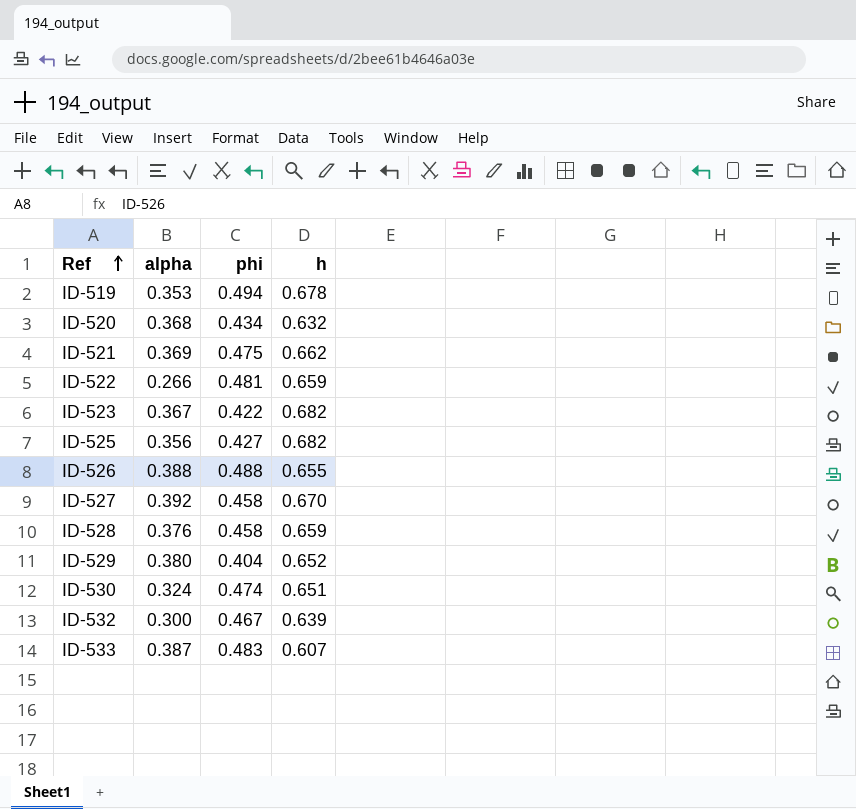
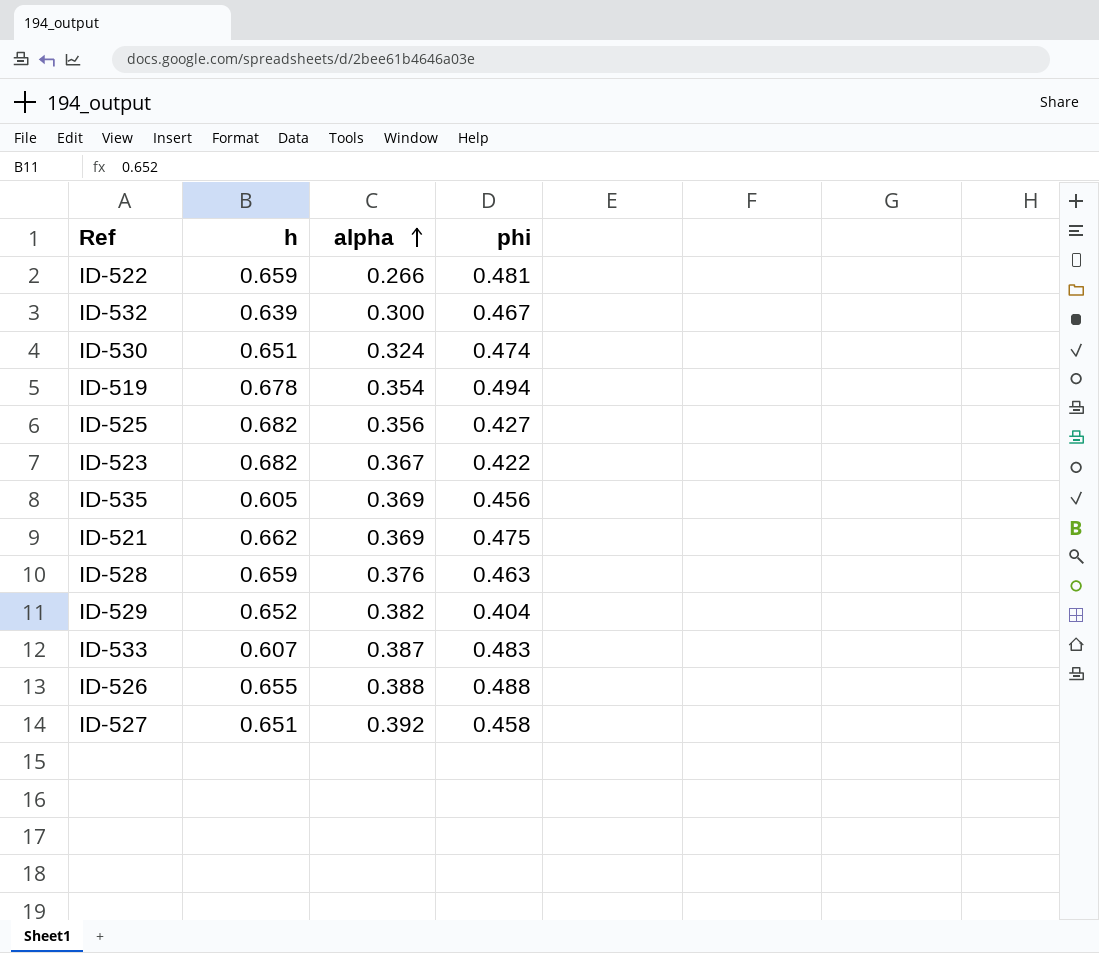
row order: Ref ascending -> alpha ascending
column h | position: 4 -> 2
row ID-520: 0.368 | 0.434 | 0.632 -> none
ID-519 | alpha: 0.353 -> 0.354
row ID-535: none -> 0.605 | 0.369 | 0.456
ID-528 | phi: 0.458 -> 0.463
ID-529 | alpha: 0.380 -> 0.382
ID-527 | h: 0.670 -> 0.651

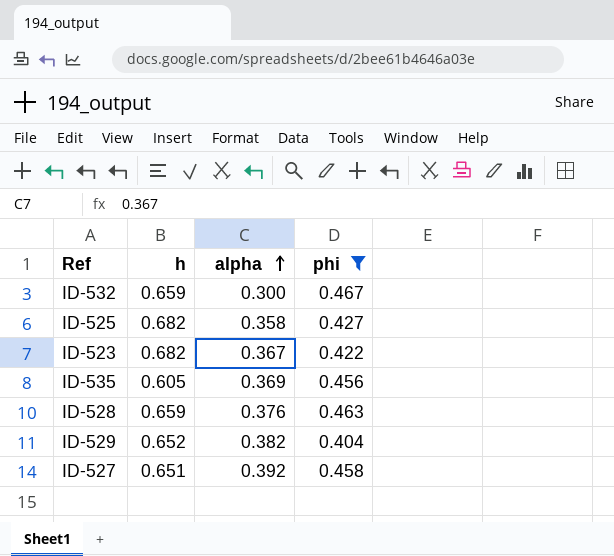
filter: none -> phi <= 0.467
ID-532 | h: 0.639 -> 0.659
ID-525 | alpha: 0.356 -> 0.358

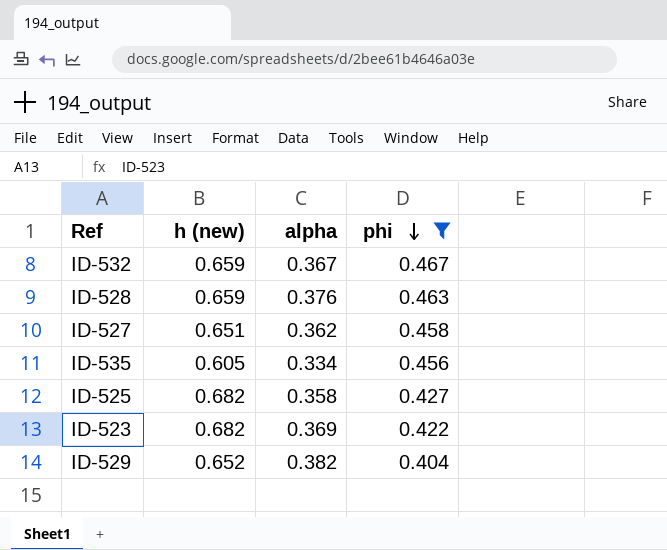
row order: alpha ascending -> phi descending
column name: h -> h (new)
ID-532 | alpha: 0.300 -> 0.367
ID-527 | alpha: 0.392 -> 0.362
ID-535 | alpha: 0.369 -> 0.334
ID-523 | alpha: 0.367 -> 0.369

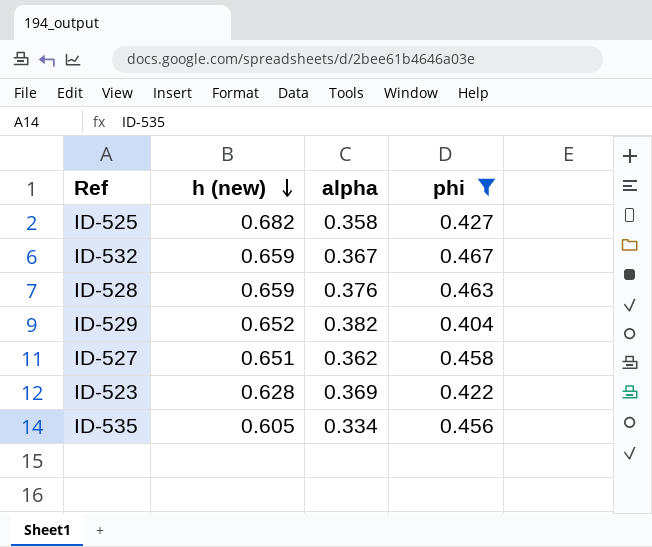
row order: phi descending -> h (new) descending
ID-523 | h (new): 0.682 -> 0.628

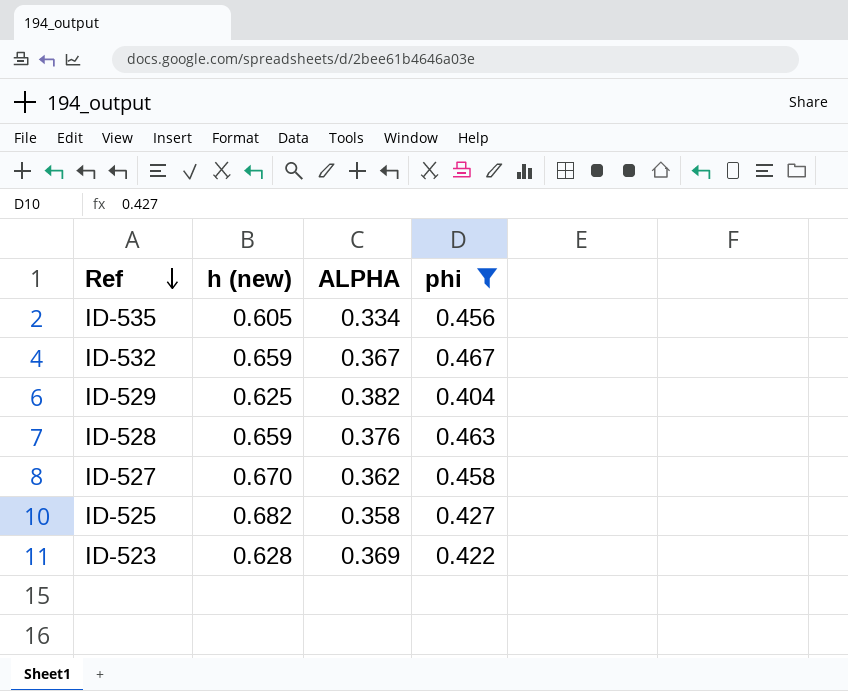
row order: h (new) descending -> Ref descending
column name: alpha -> ALPHA
ID-529 | h (new): 0.652 -> 0.625
ID-527 | h (new): 0.651 -> 0.670

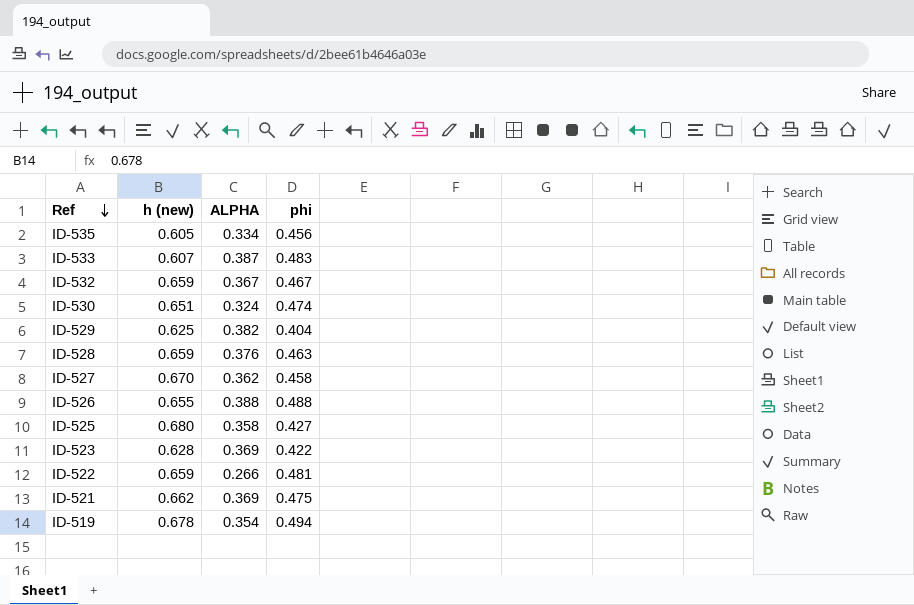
filter: phi <= 0.467 -> none
ID-525 | h (new): 0.682 -> 0.680

